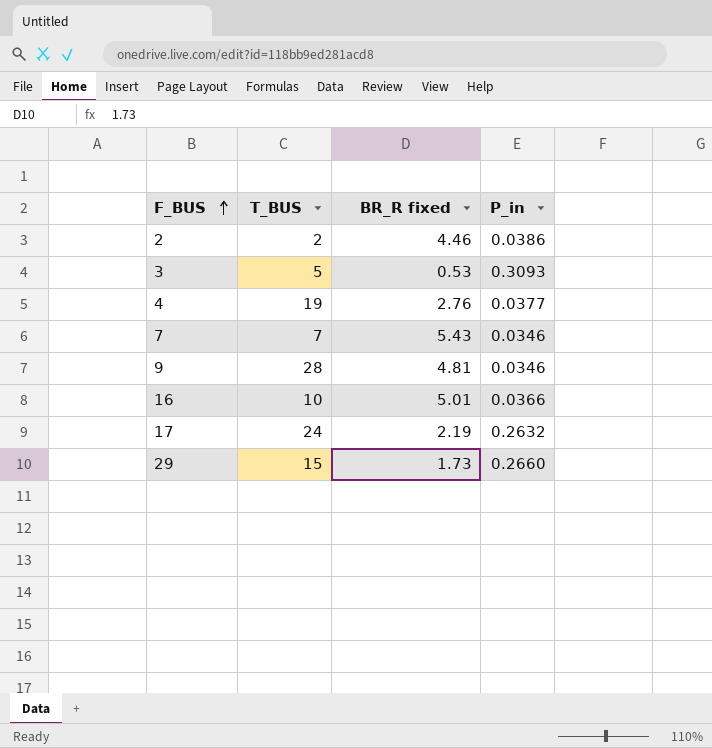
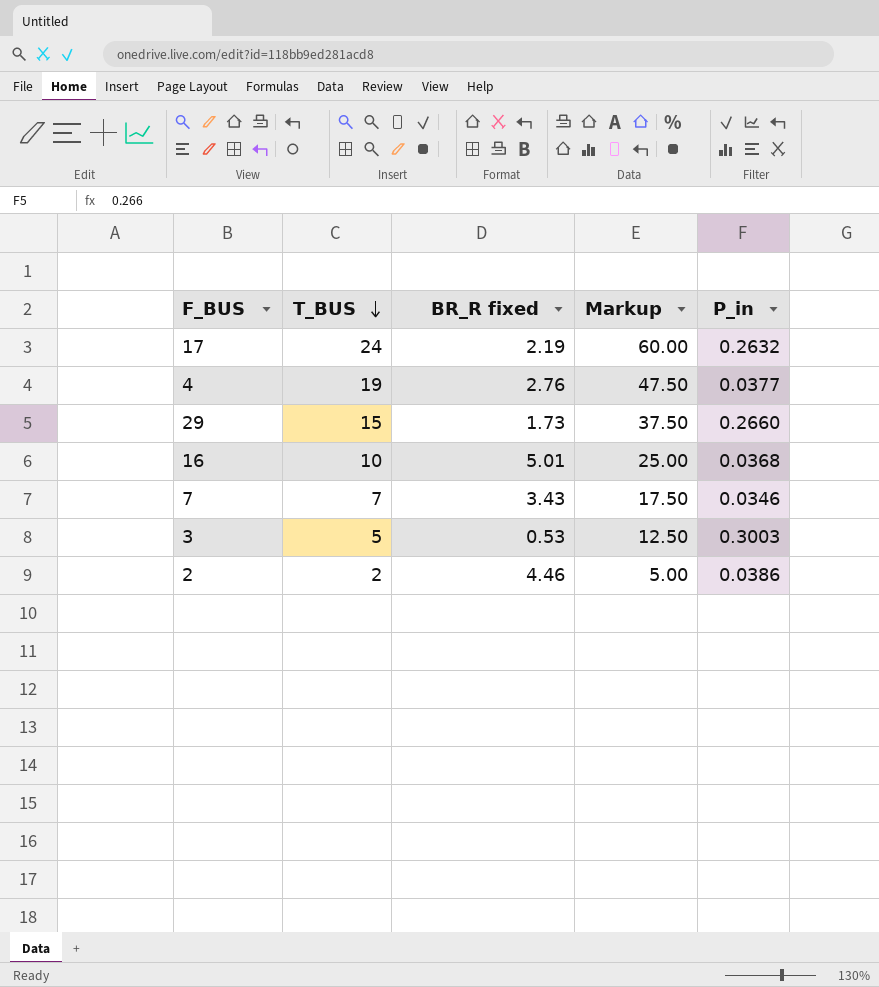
row order: F_BUS ascending -> T_BUS descending
column Markup | formula: none -> [T_BUS] * 2.5
row 9: 28 | 4.81 | 0.0346 -> none
16 | P_in: 0.0366 -> 0.0368
7 | BR_R fixed: 5.43 -> 3.43
3 | P_in: 0.3093 -> 0.3003

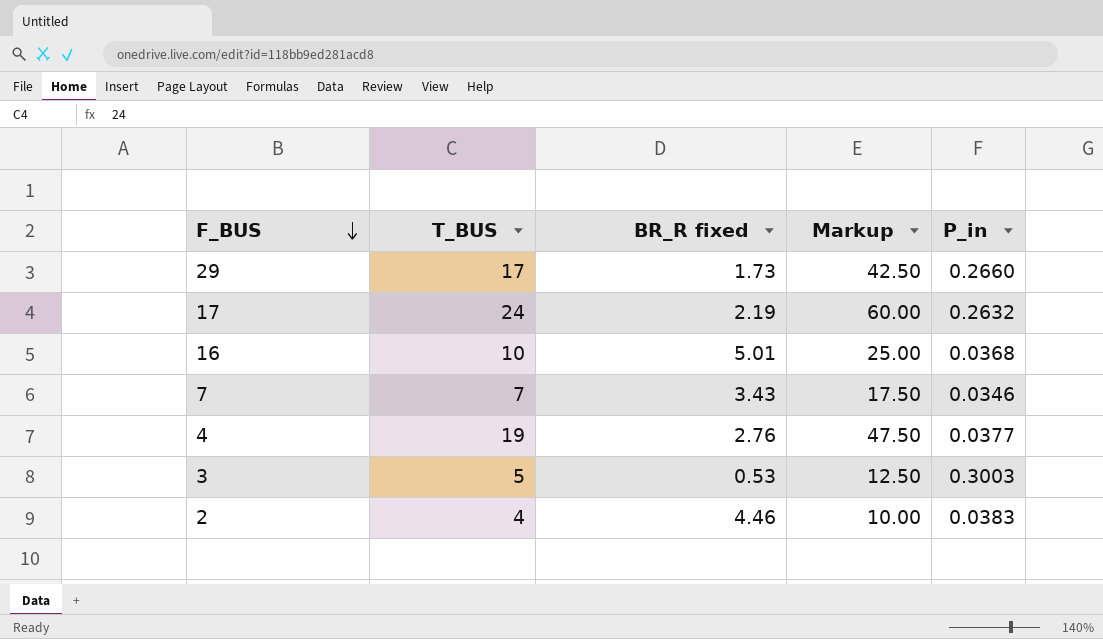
row order: T_BUS descending -> F_BUS descending
29 | T_BUS: 15 -> 17
29 | Markup: 37.50 -> 42.50
2 | T_BUS: 2 -> 4
2 | Markup: 5.00 -> 10.00
2 | P_in: 0.0386 -> 0.0383

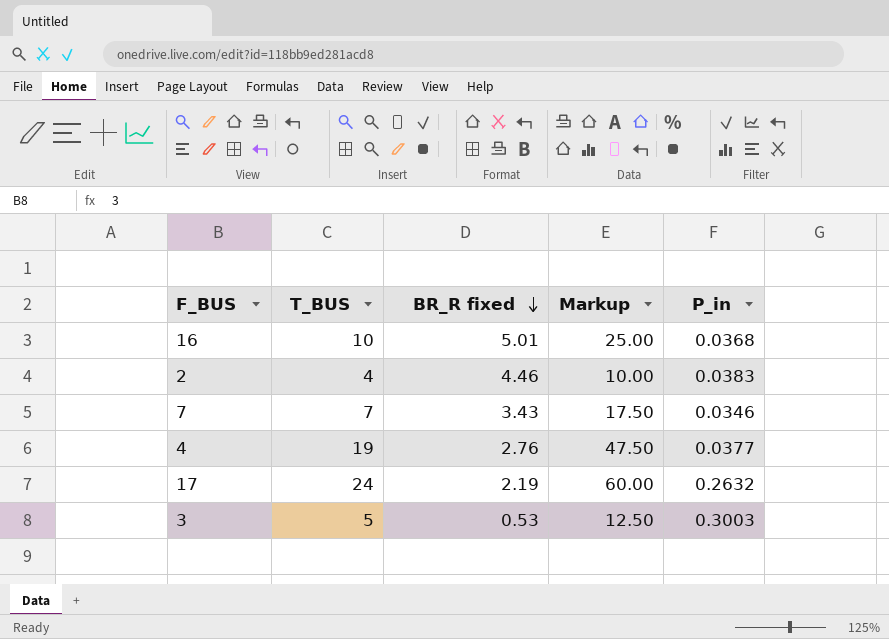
row order: F_BUS descending -> BR_R fixed descending
row 29: 17 | 1.73 | 42.50 | 0.2660 -> none

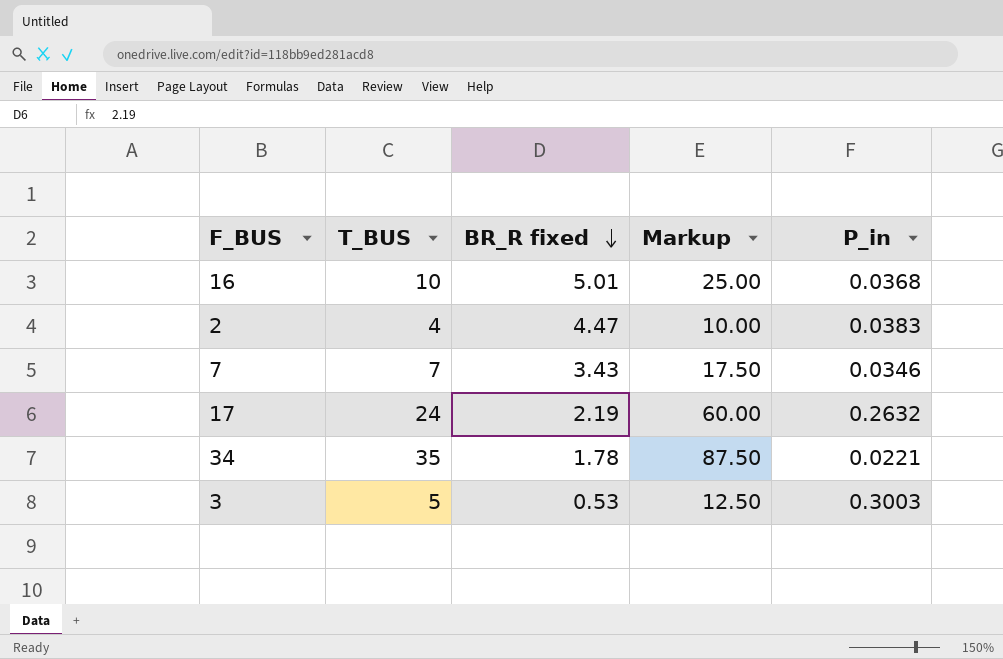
row 4: 19 | 2.76 | 47.50 | 0.0377 -> none
2 | BR_R fixed: 4.46 -> 4.47
row 34: none -> 35 | 1.78 | 87.50 | 0.0221

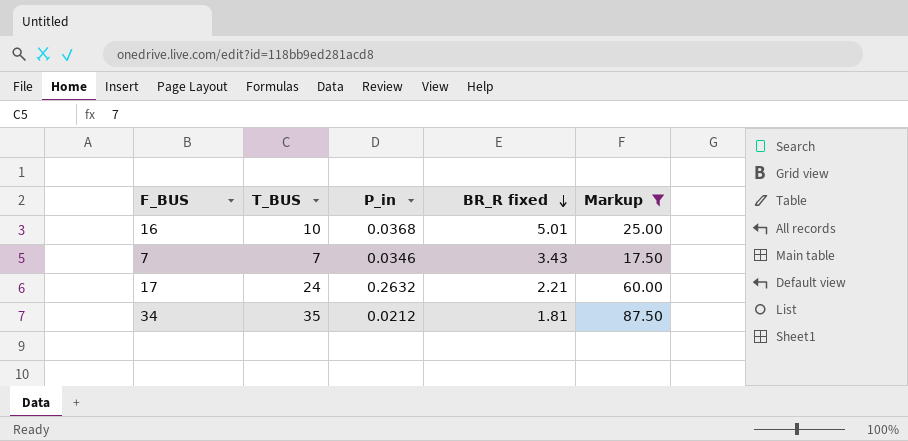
filter: none -> Markup >= 17.50
column P_in | position: 5 -> 3
17 | BR_R fixed: 2.19 -> 2.21
34 | P_in: 0.0221 -> 0.0212
34 | BR_R fixed: 1.78 -> 1.81

